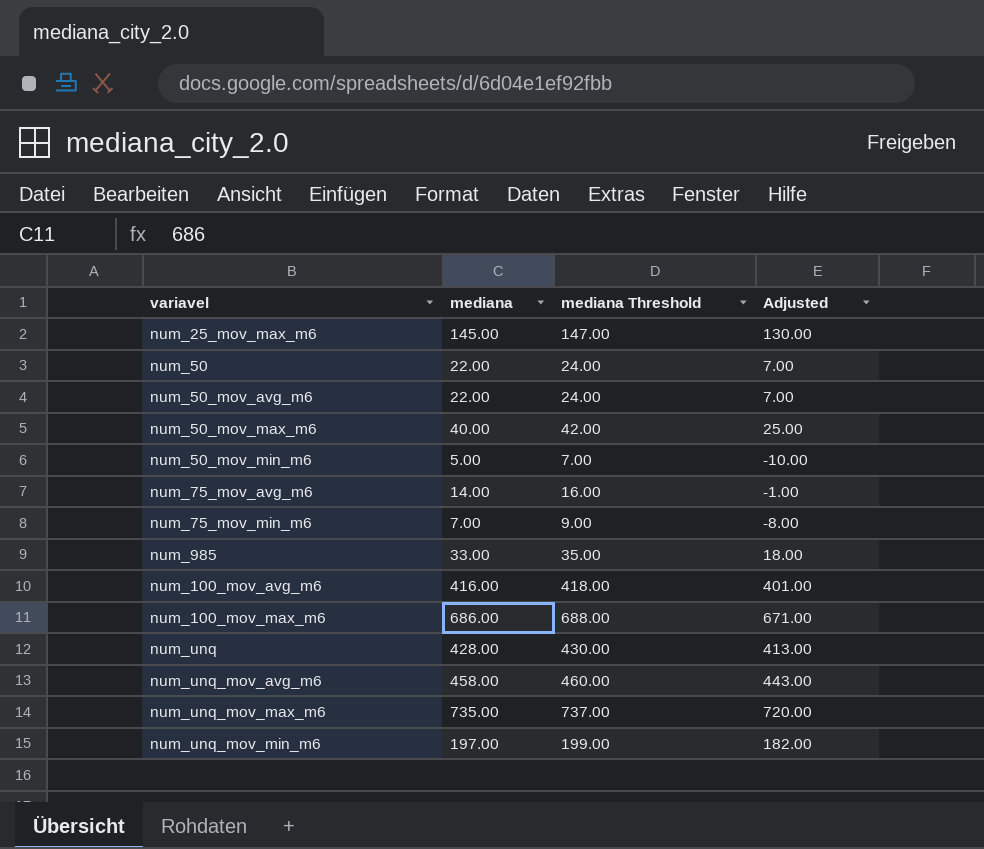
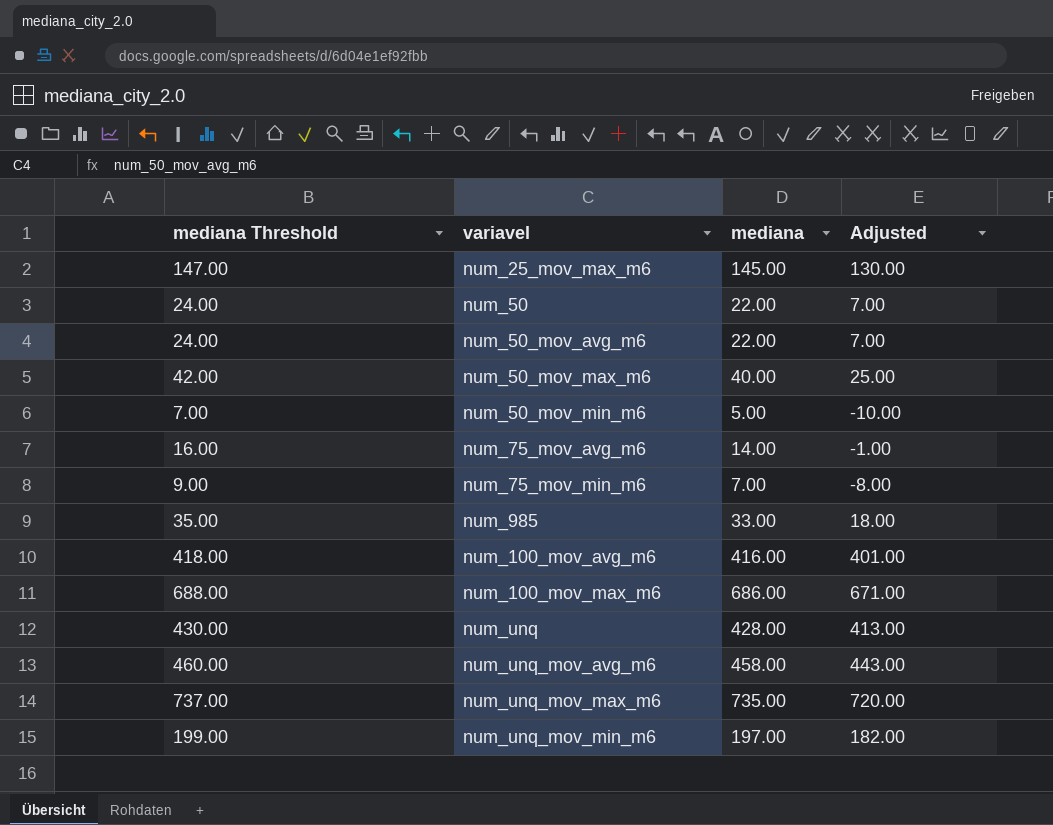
column mediana Threshold | position: 3 -> 1

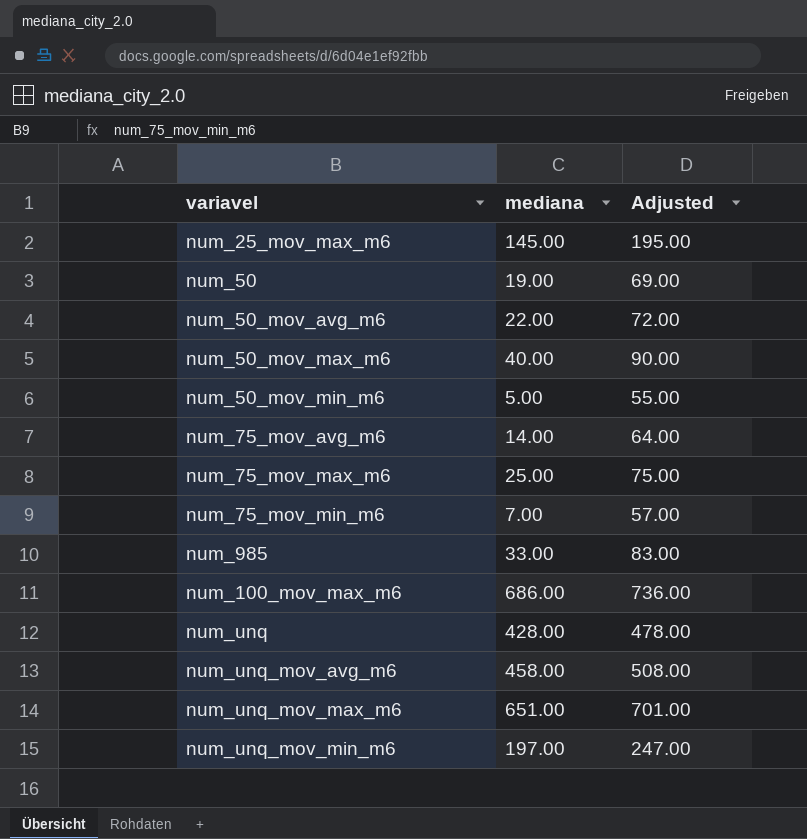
column mediana Threshold | formula: [mediana] + 2 -> none
column Adjusted | formula: [mediana] - 15 -> [mediana] + 50
row num_100_mov_avg_m6: 418.00 | 416.00 | 401.00 -> none
num_50 | mediana: 22.00 -> 19.00
row num_75_mov_max_m6: none -> 25.00 | 75.00
num_unq_mov_max_m6 | mediana: 735.00 -> 651.00

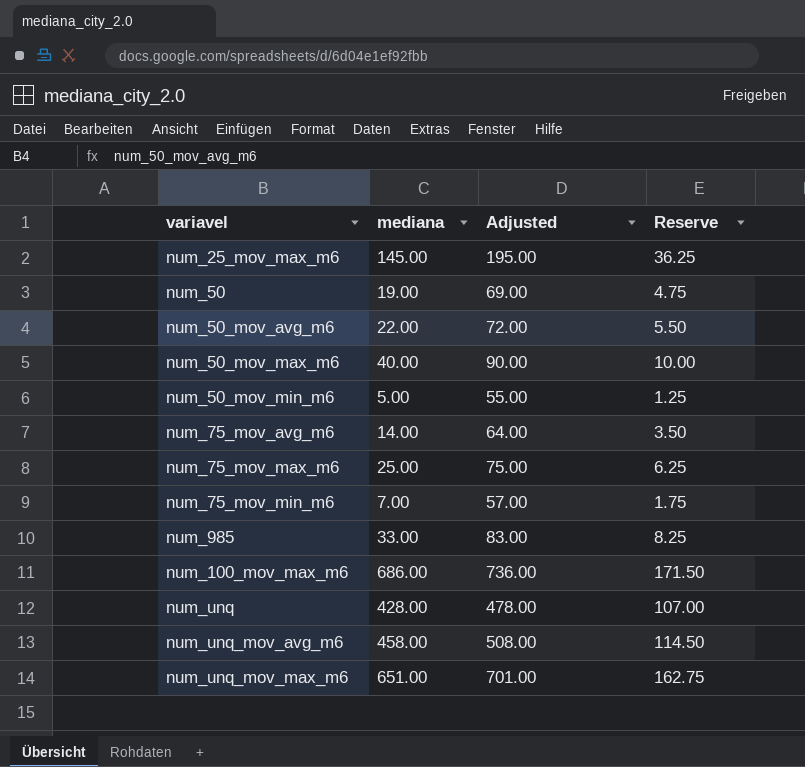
column Reserve | formula: none -> [mediana] * 0.25
row num_unq_mov_min_m6: 197.00 | 247.00 -> none

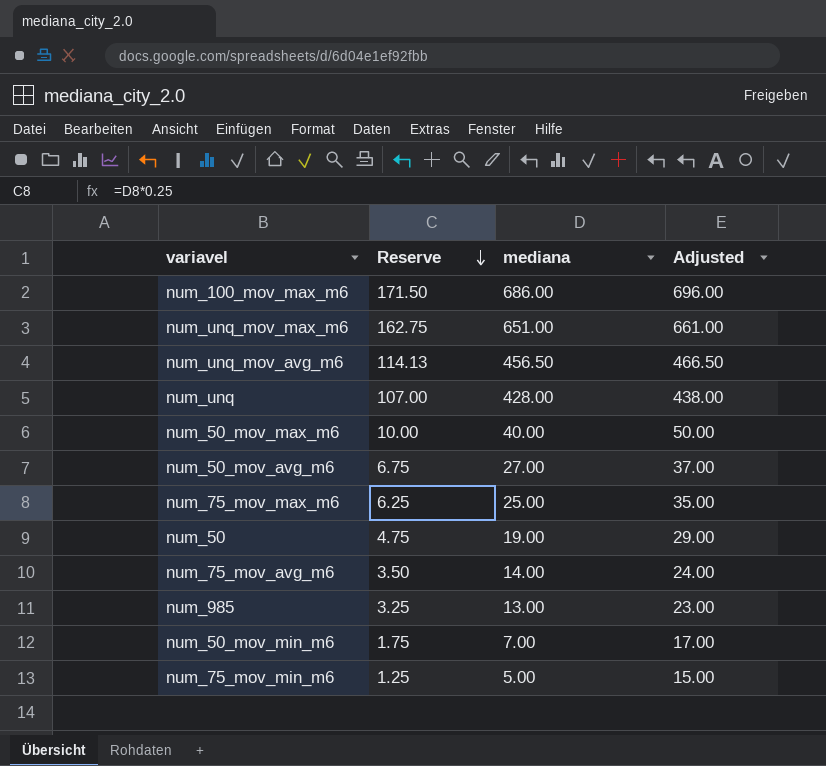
row order: none -> Reserve descending
column Reserve | position: 4 -> 2
column Adjusted | formula: [mediana] + 50 -> [mediana] + 10
row num_25_mov_max_m6: 145.00 | 195.00 | 36.25 -> none
num_unq_mov_avg_m6 | Reserve: 114.50 -> 114.13
num_unq_mov_avg_m6 | mediana: 458.00 -> 456.50
num_50_mov_avg_m6 | Reserve: 5.50 -> 6.75
num_50_mov_avg_m6 | mediana: 22.00 -> 27.00
num_985 | Reserve: 8.25 -> 3.25
num_985 | mediana: 33.00 -> 13.00
num_50_mov_min_m6 | Reserve: 1.25 -> 1.75
num_50_mov_min_m6 | mediana: 5.00 -> 7.00
num_75_mov_min_m6 | Reserve: 1.75 -> 1.25
num_75_mov_min_m6 | mediana: 7.00 -> 5.00

